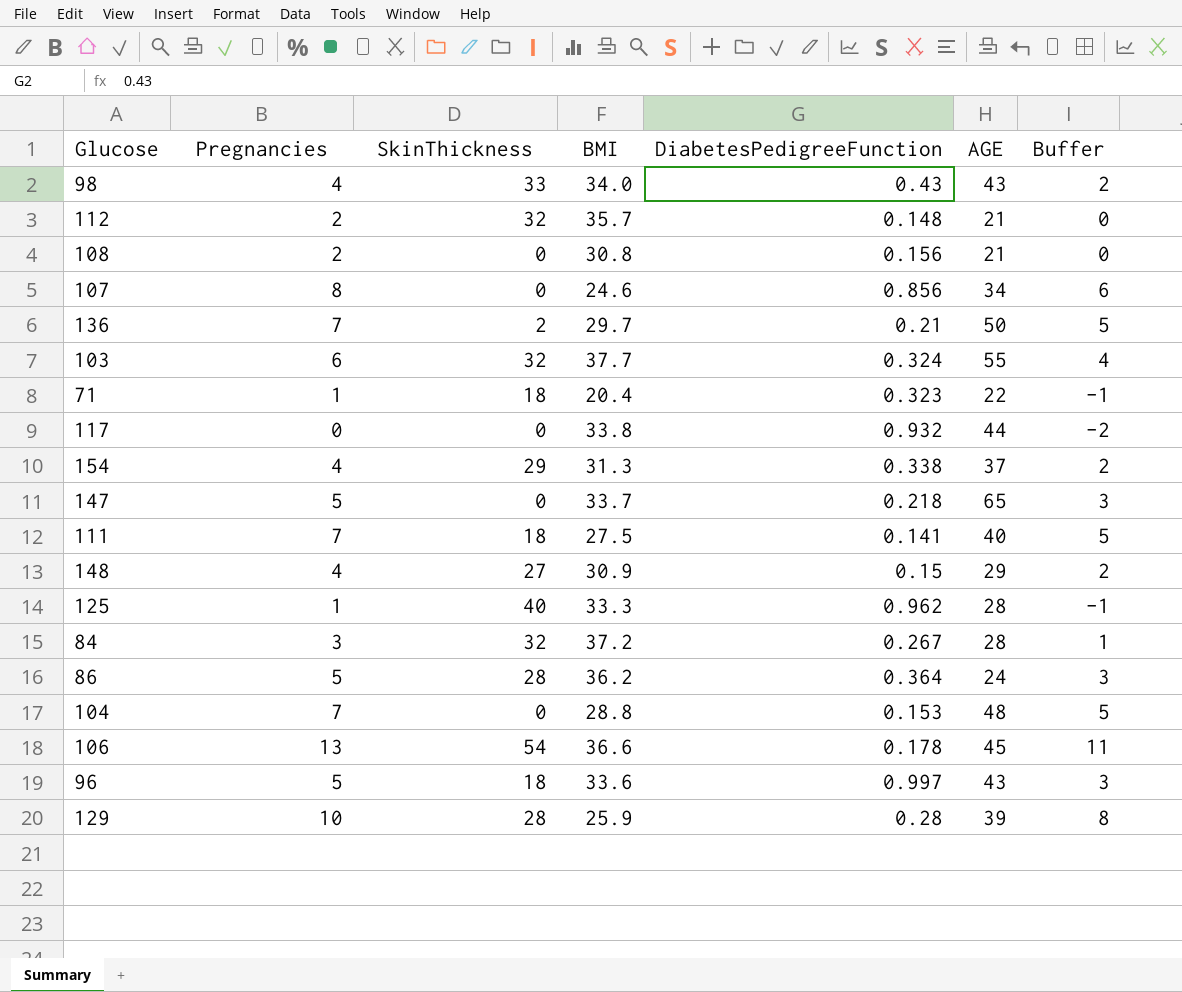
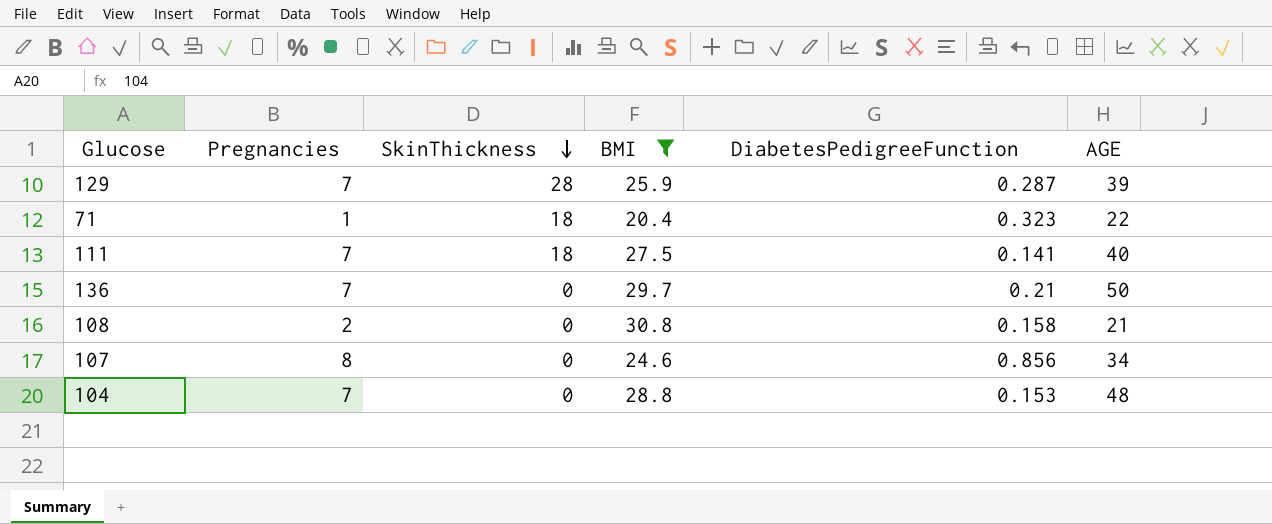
filter: none -> BMI <= 30.8
row order: none -> SkinThickness descending
column Buffer | formula: [Pregnancies] - 2 -> none
129 | Pregnancies: 10 -> 7
129 | DiabetesPedigreeFunction: 0.28 -> 0.287
136 | SkinThickness: 2 -> 0
108 | DiabetesPedigreeFunction: 0.156 -> 0.158

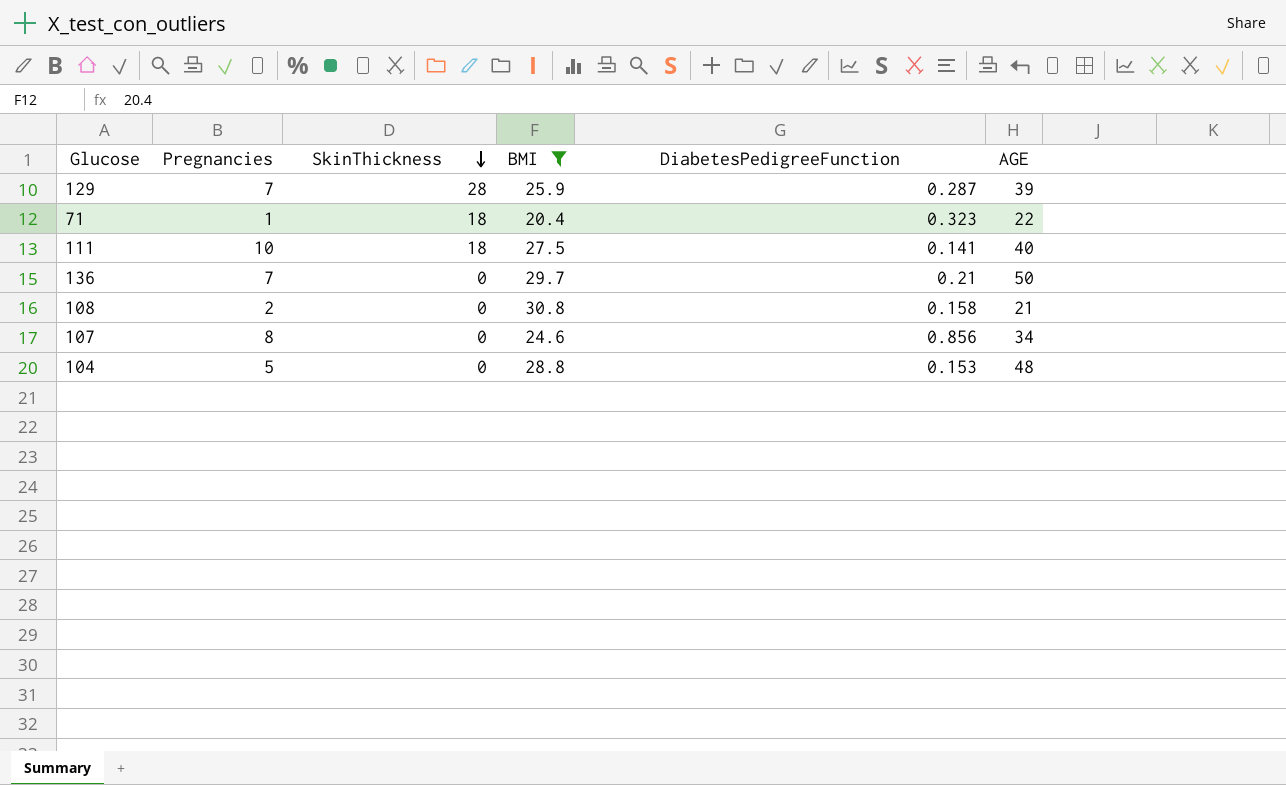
111 | Pregnancies: 7 -> 10
104 | Pregnancies: 7 -> 5

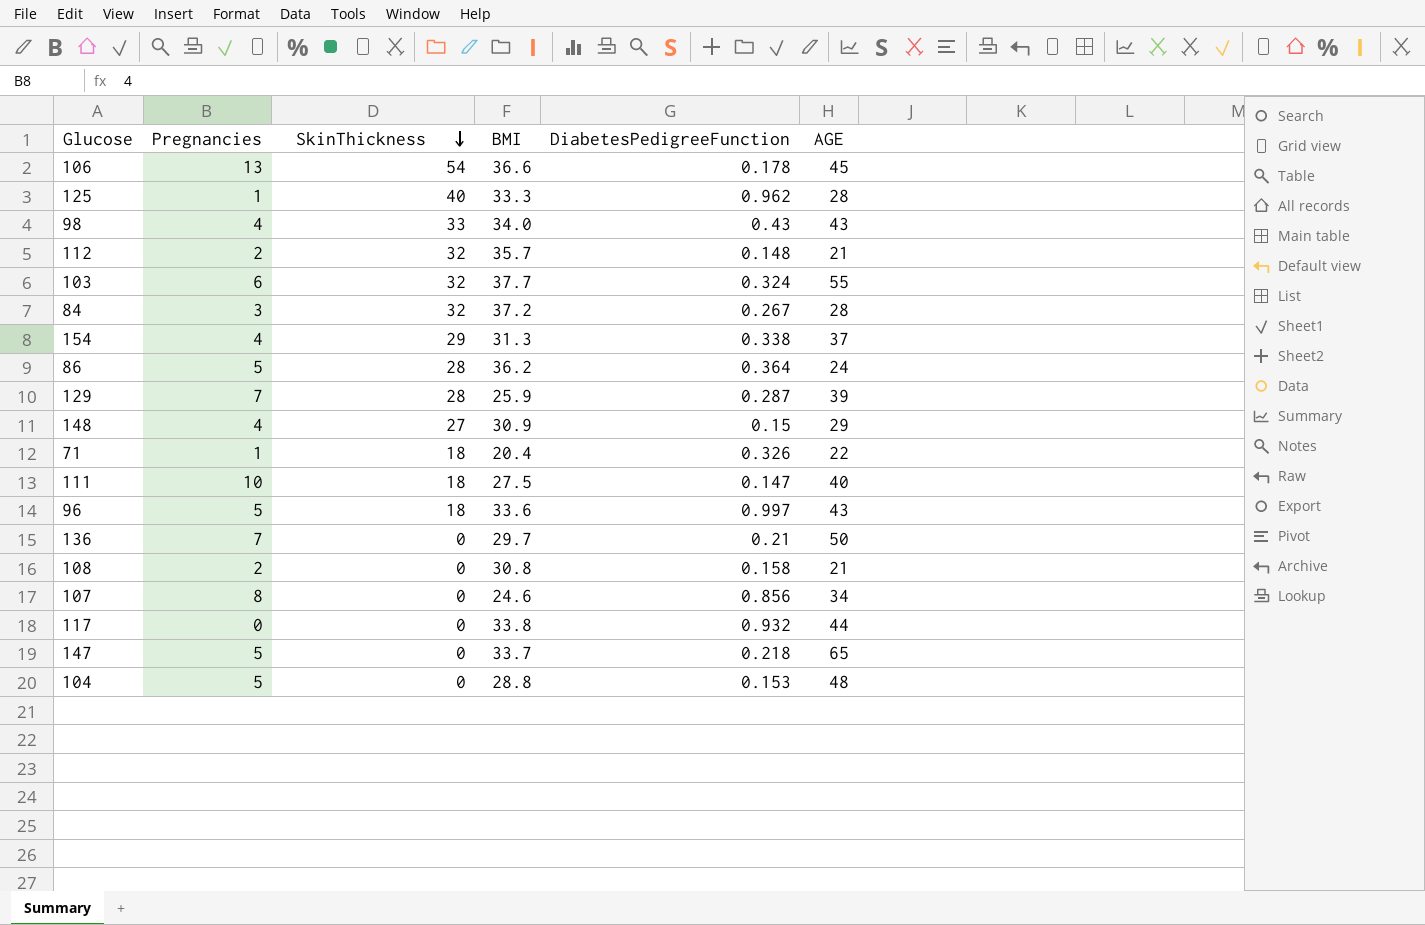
filter: BMI <= 30.8 -> none
71 | DiabetesPedigreeFunction: 0.323 -> 0.326
111 | DiabetesPedigreeFunction: 0.141 -> 0.147

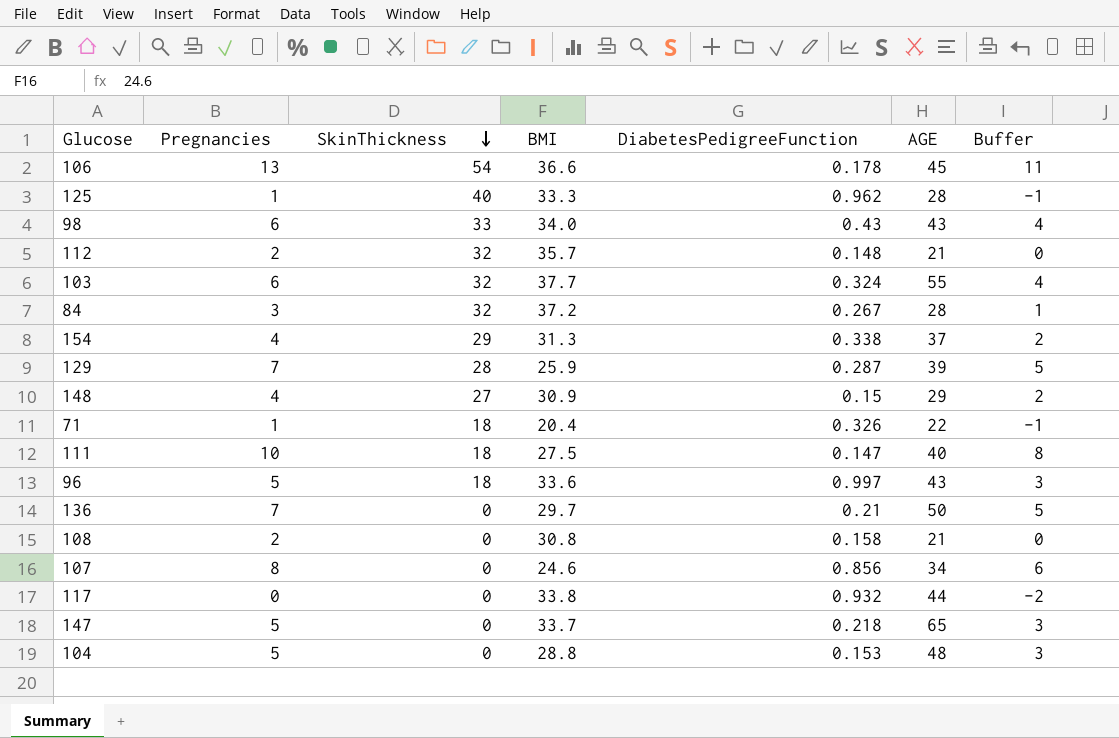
column Buffer | formula: none -> [Pregnancies] - 2
row 86: 5 | 28 | 36.2 | 0.364 | 24 -> none
98 | Pregnancies: 4 -> 6

